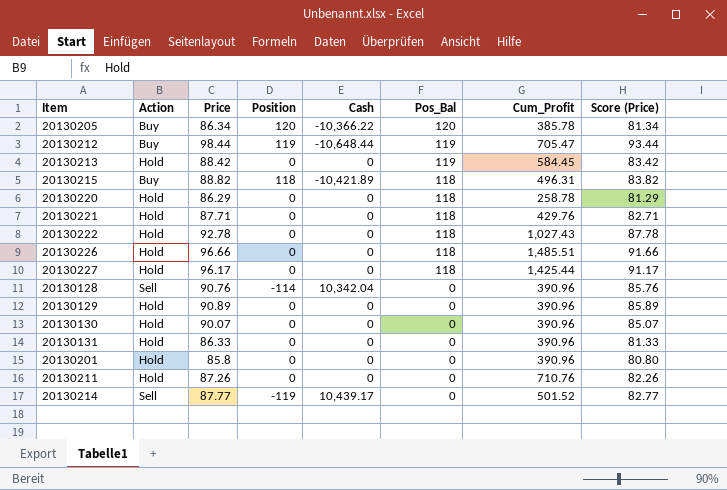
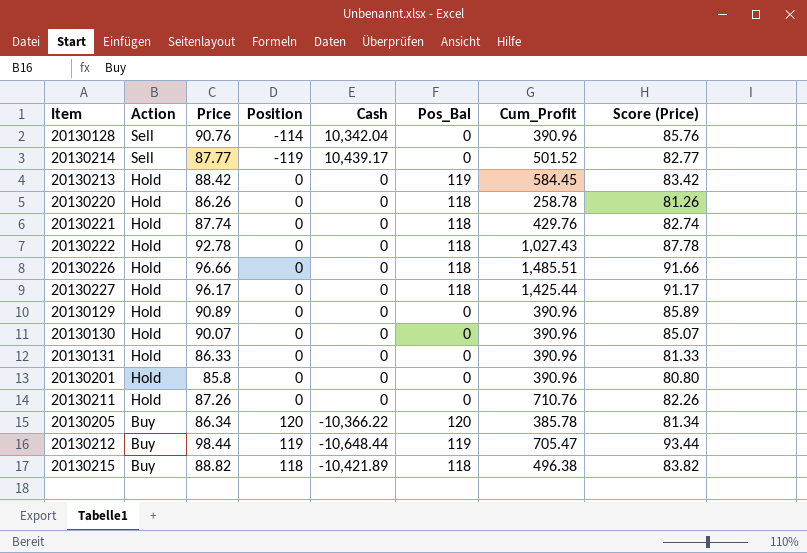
row order: Pos_Bal descending -> Action descending
20130220 | Price: 86.29 -> 86.26
20130220 | Score (Price): 81.29 -> 81.26
20130221 | Price: 87.71 -> 87.74
20130221 | Score (Price): 82.71 -> 82.74
20130215 | Cum_Profit: 496.31 -> 496.38

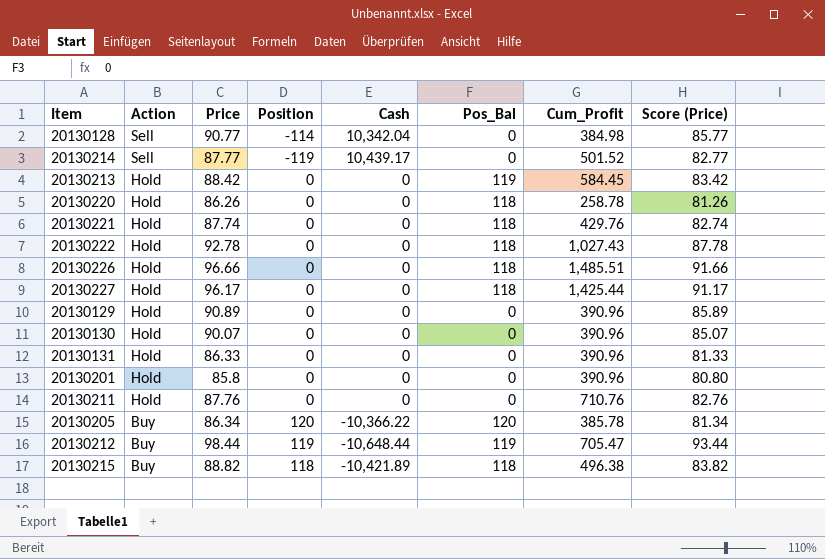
20130128 | Price: 90.76 -> 90.77
20130128 | Cum_Profit: 390.96 -> 384.98
20130128 | Score (Price): 85.76 -> 85.77
20130211 | Price: 87.26 -> 87.76
20130211 | Score (Price): 82.26 -> 82.76

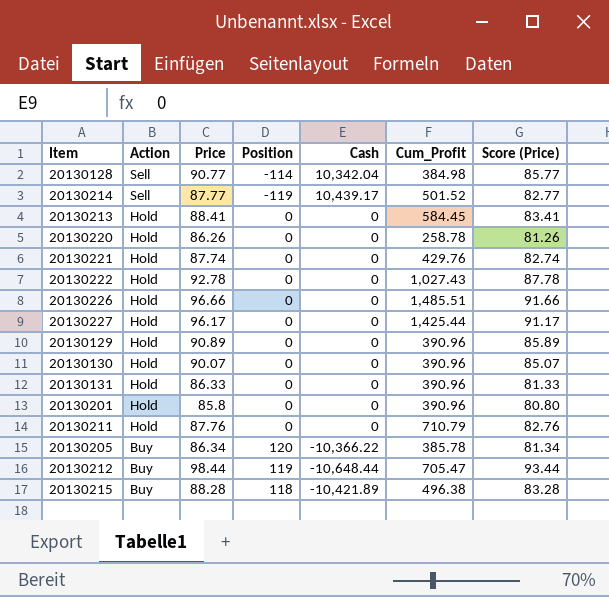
column Pos_Bal | position: 6 -> none
20130213 | Price: 88.42 -> 88.41
20130213 | Score (Price): 83.42 -> 83.41
20130211 | Cum_Profit: 710.76 -> 710.79
20130215 | Price: 88.82 -> 88.28
20130215 | Score (Price): 83.82 -> 83.28

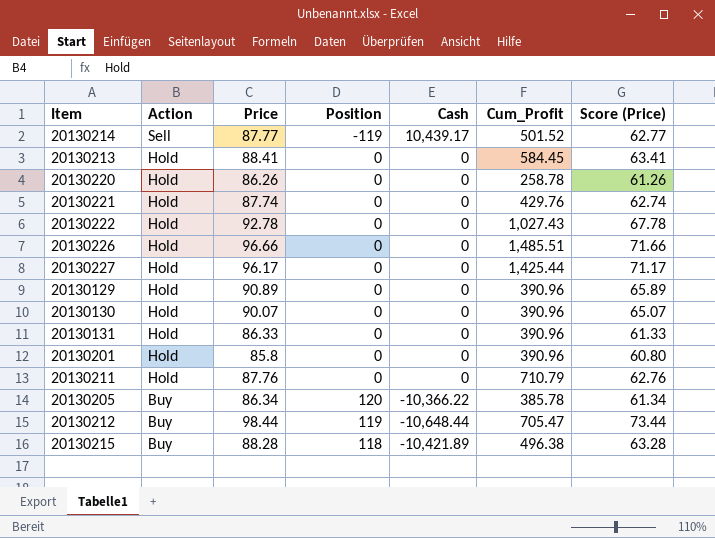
column Score (Price) | formula: [Price] - 5 -> [Price] - 25
row 20130128: Sell | 90.77 | -114 | 10,342.04 | 384.98 | 85.77 -> none

